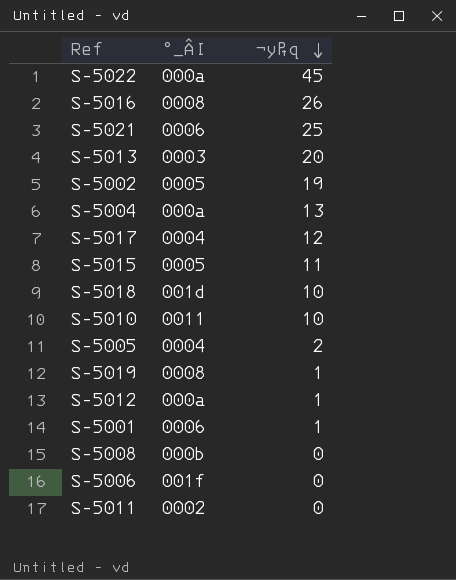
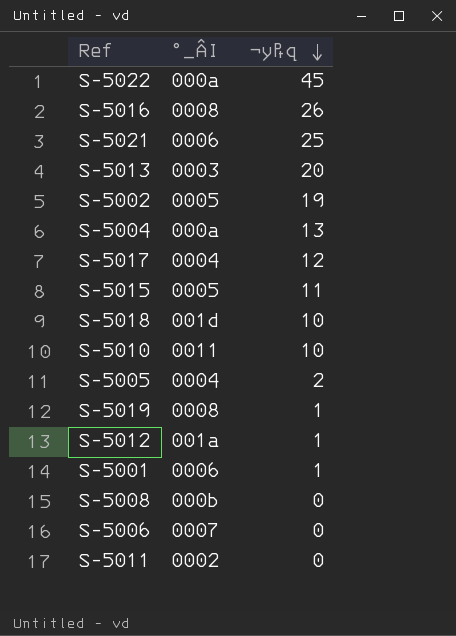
S-5012 | °_ÂI: 000a -> 001a
S-5006 | °_ÂI: 001f -> 0007

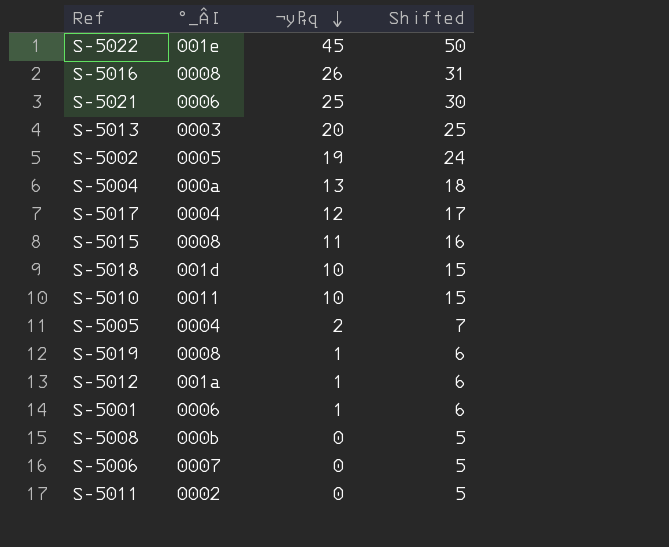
column Shifted | formula: none -> [¬y¶q] + 5
S-5022 | °_ÂI: 000a -> 001e
S-5015 | °_ÂI: 0005 -> 0008

